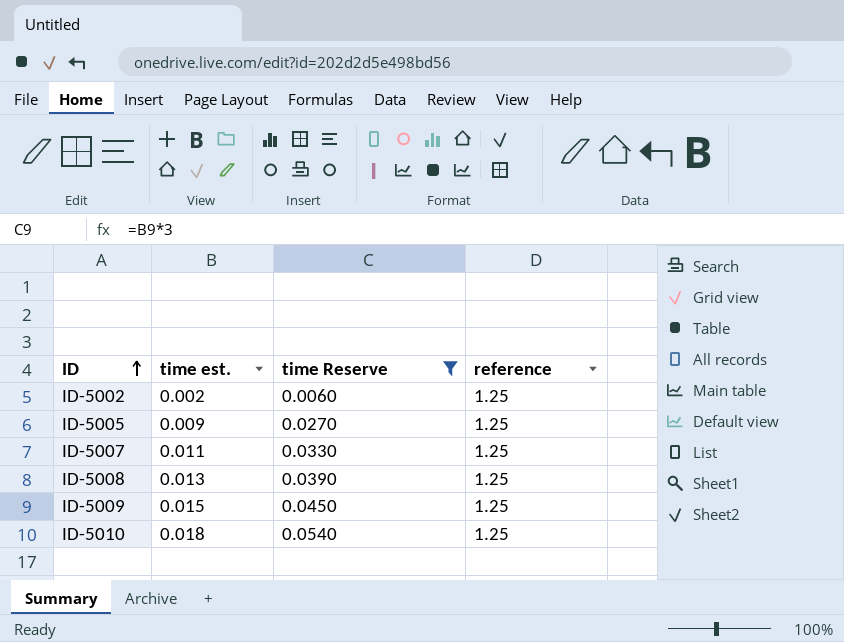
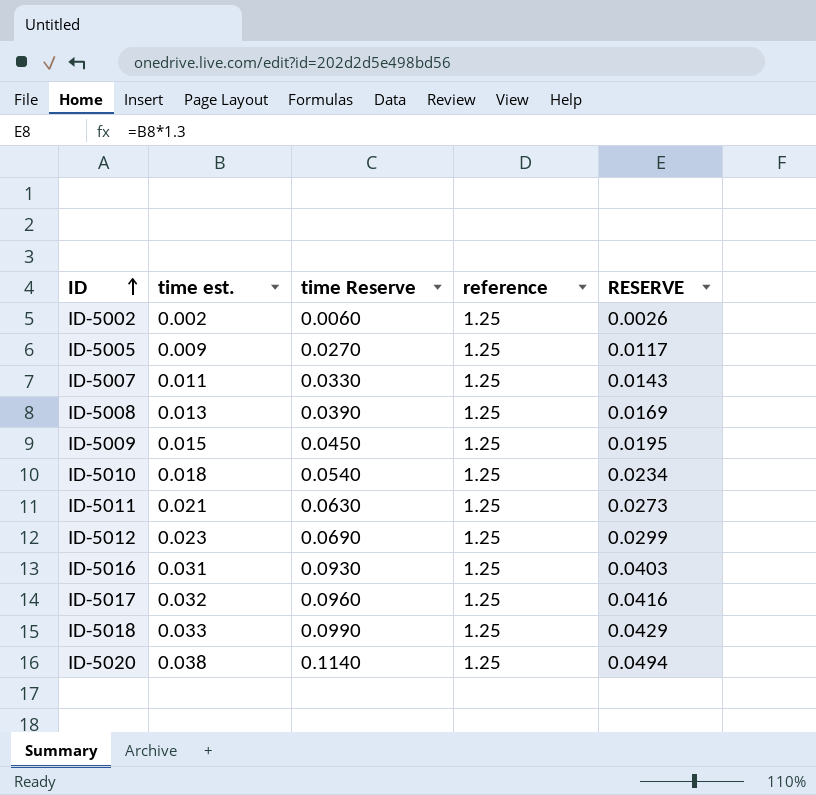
filter: time Reserve <= 0.0540 -> none
column RESERVE | formula: none -> [time est.] * 1.3

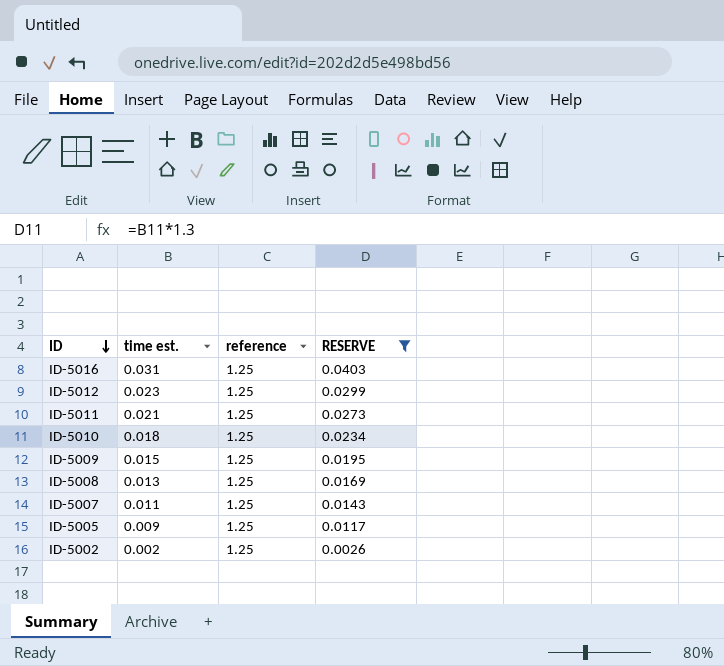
filter: none -> RESERVE <= 0.0403
row order: ID ascending -> ID descending
column time Reserve | formula: [time est.] * 3 -> none

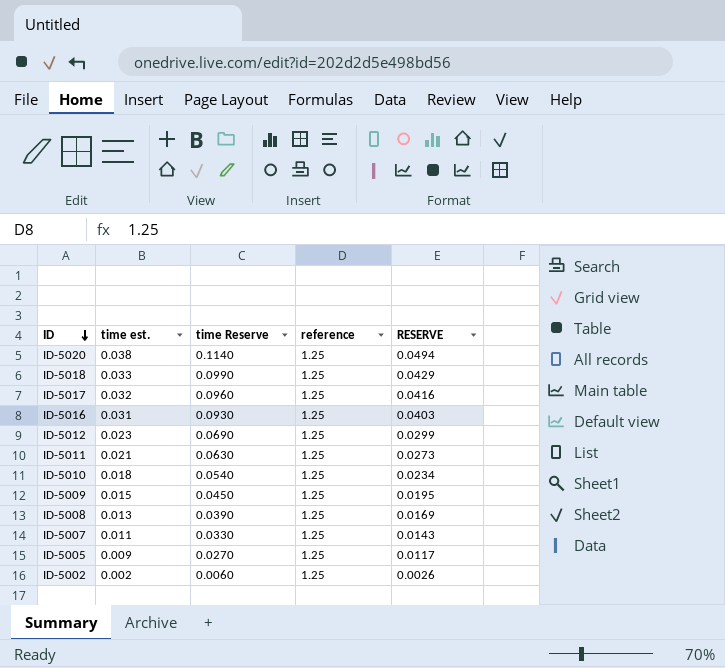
filter: RESERVE <= 0.0403 -> none
column time Reserve | formula: none -> [time est.] * 3

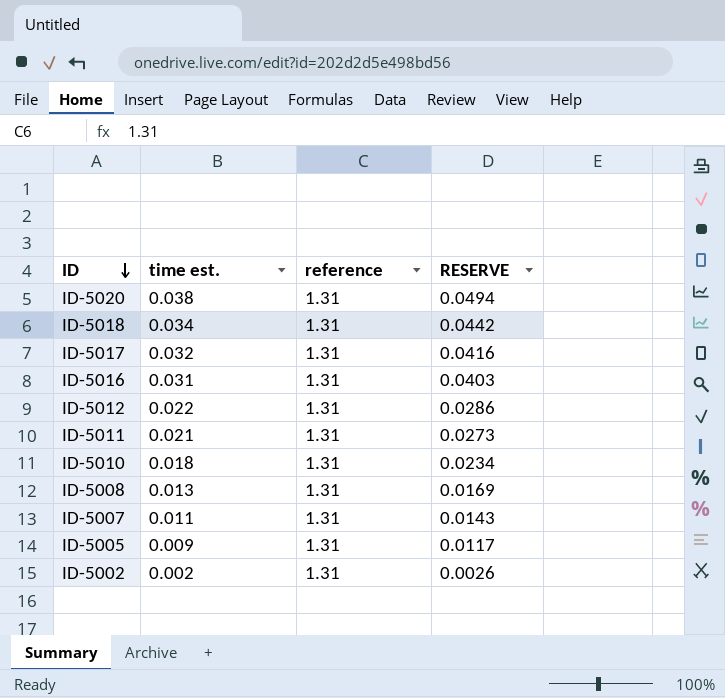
column time Reserve | formula: [time est.] * 3 -> none
row ID-5009: 0.015 | 0.0450 | 1.25 | 0.0195 -> none
ID-5020 | reference: 1.25 -> 1.31
ID-5018 | time est.: 0.033 -> 0.034
ID-5018 | reference: 1.25 -> 1.31
ID-5018 | RESERVE: 0.0429 -> 0.0442
ID-5017 | reference: 1.25 -> 1.31
ID-5016 | reference: 1.25 -> 1.31
ID-5012 | time est.: 0.023 -> 0.022
ID-5012 | reference: 1.25 -> 1.31
ID-5012 | RESERVE: 0.0299 -> 0.0286
ID-5011 | reference: 1.25 -> 1.31
ID-5010 | reference: 1.25 -> 1.31
ID-5008 | reference: 1.25 -> 1.31
ID-5007 | reference: 1.25 -> 1.31
ID-5005 | reference: 1.25 -> 1.31
ID-5002 | reference: 1.25 -> 1.31

